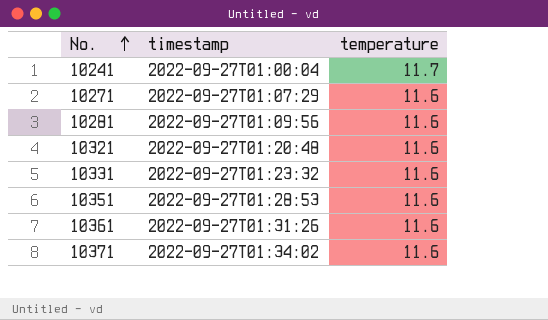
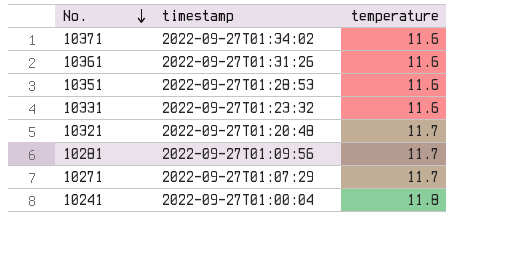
row order: No. ascending -> No. descending
10321 | temperature: 11.6 -> 11.7
10281 | temperature: 11.6 -> 11.7
10271 | temperature: 11.6 -> 11.7
10241 | temperature: 11.7 -> 11.8

